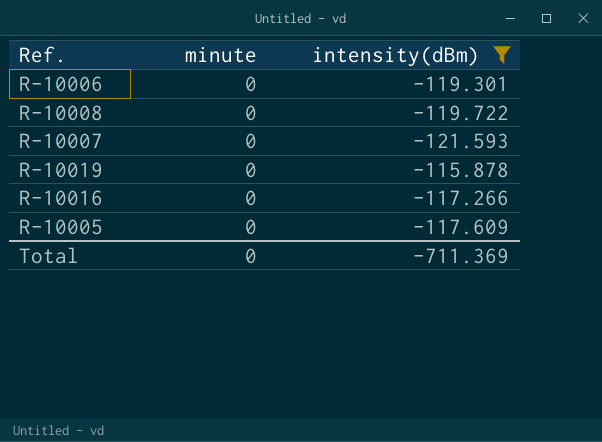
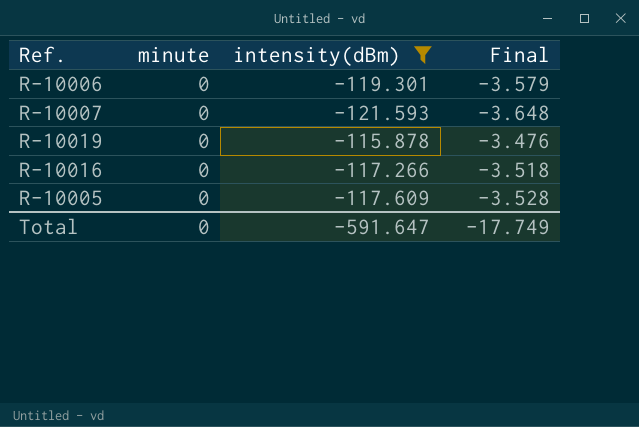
column Final | formula: none -> [intensity(dBm)] * 0.03
row R-10008: 0 | -119.722 -> none
Total | intensity(dBm): -711.369 -> -591.647

